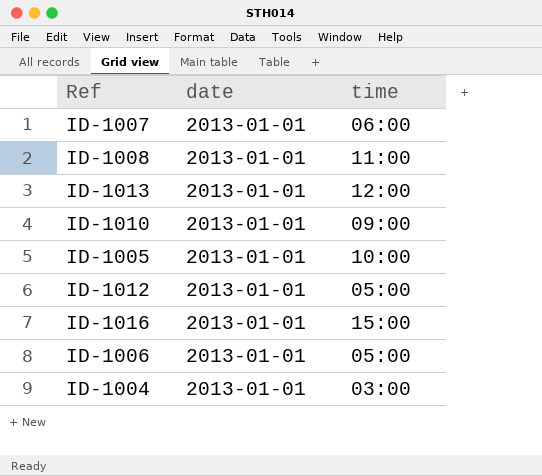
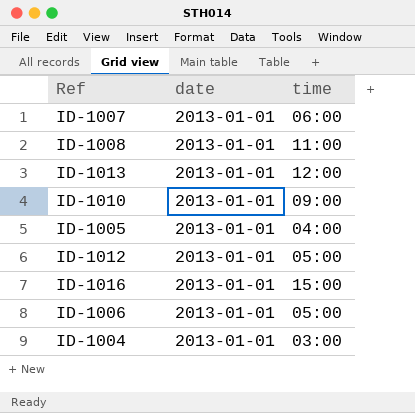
ID-1005 | time: 10:00 -> 04:00

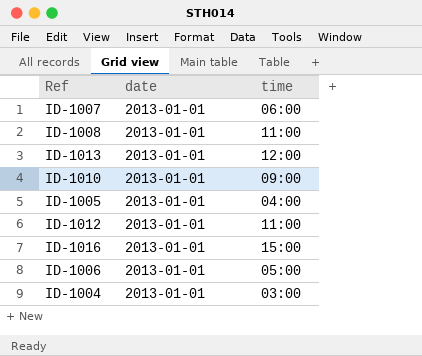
ID-1012 | time: 05:00 -> 11:00

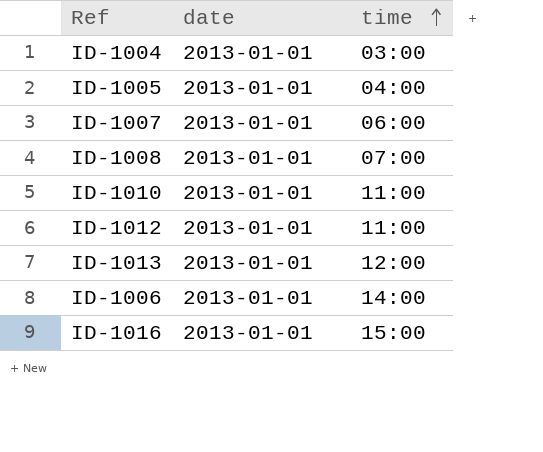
row order: none -> time ascending
ID-1008 | time: 11:00 -> 07:00
ID-1010 | time: 09:00 -> 11:00
ID-1006 | time: 05:00 -> 14:00

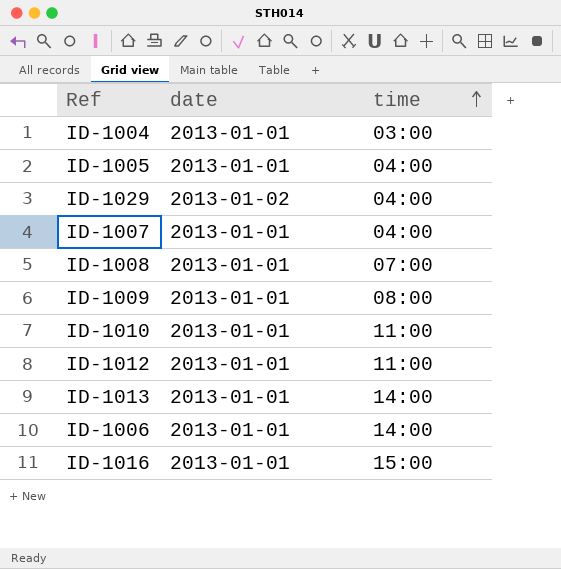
row ID-1029: none -> 2013-01-02 | 04:00
ID-1007 | time: 06:00 -> 04:00
row ID-1009: none -> 2013-01-01 | 08:00
ID-1013 | time: 12:00 -> 14:00

